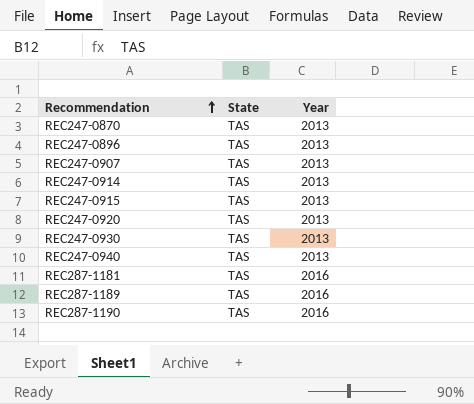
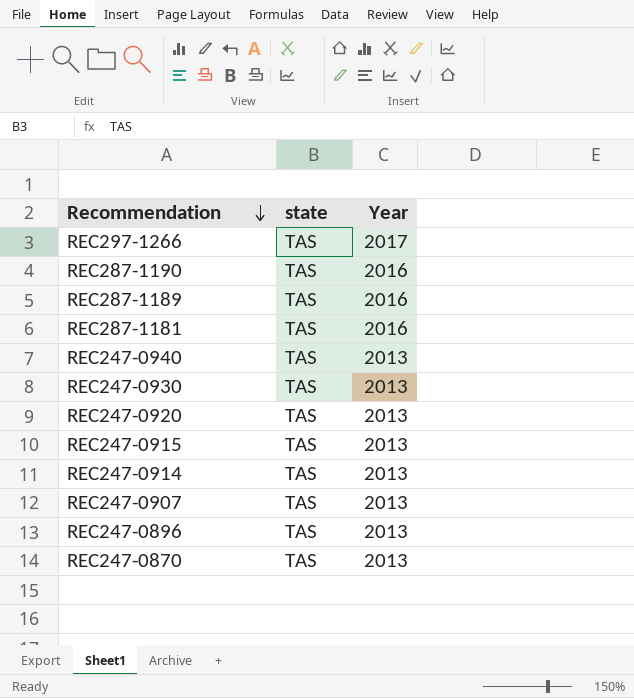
row order: Recommendation ascending -> Recommendation descending
column name: State -> state
row REC297-1266: none -> TAS | 2017

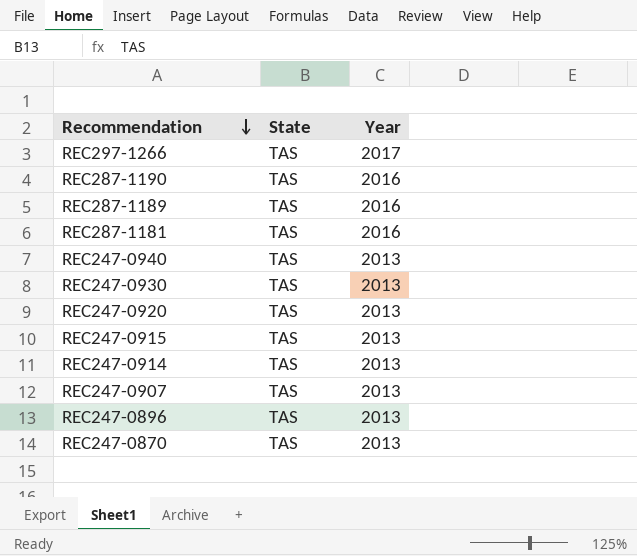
column name: state -> State

